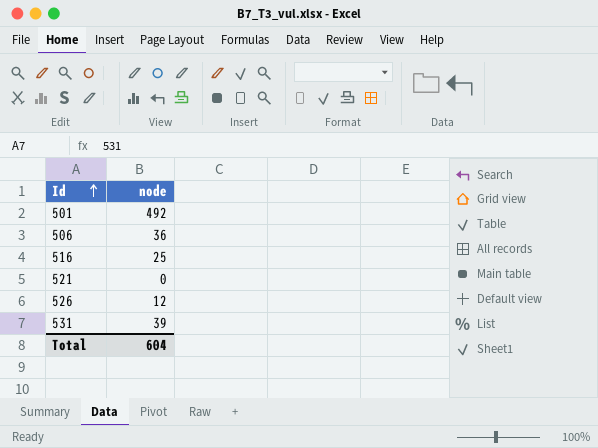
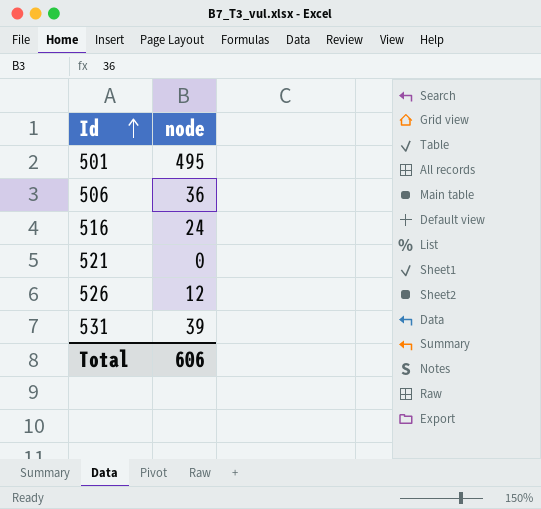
501 | node: 492 -> 495
516 | node: 25 -> 24
Total | node: 604 -> 606

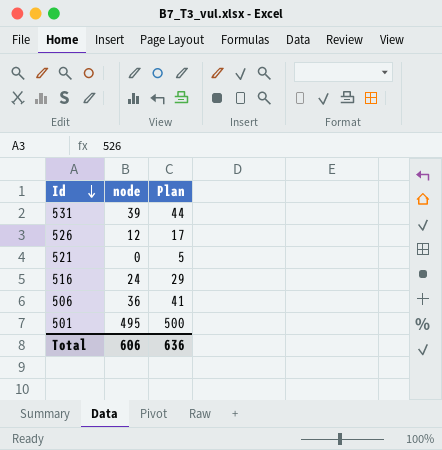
row order: Id ascending -> Id descending
column Plan | formula: none -> [node] + 5

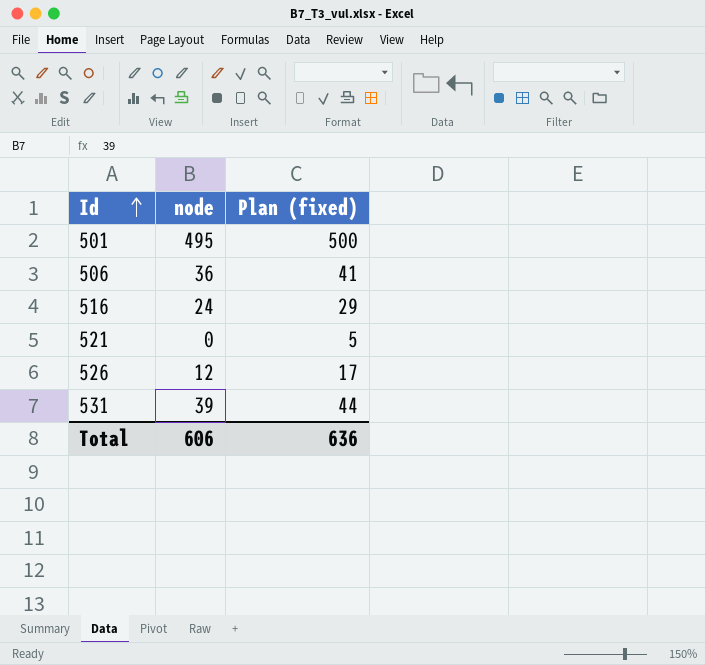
row order: Id descending -> Id ascending
column name: Plan -> Plan (fixed)

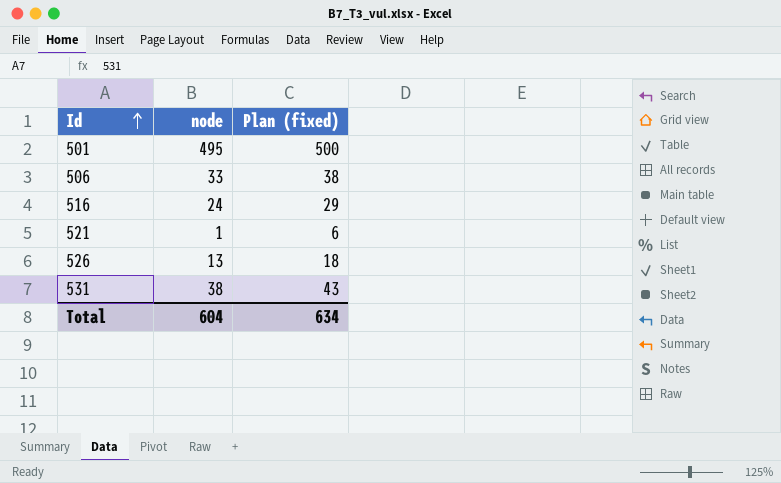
506 | node: 36 -> 33
506 | Plan (fixed): 41 -> 38
521 | node: 0 -> 1
521 | Plan (fixed): 5 -> 6
526 | node: 12 -> 13
526 | Plan (fixed): 17 -> 18
531 | node: 39 -> 38
531 | Plan (fixed): 44 -> 43
Total | node: 606 -> 604
Total | Plan (fixed): 636 -> 634

